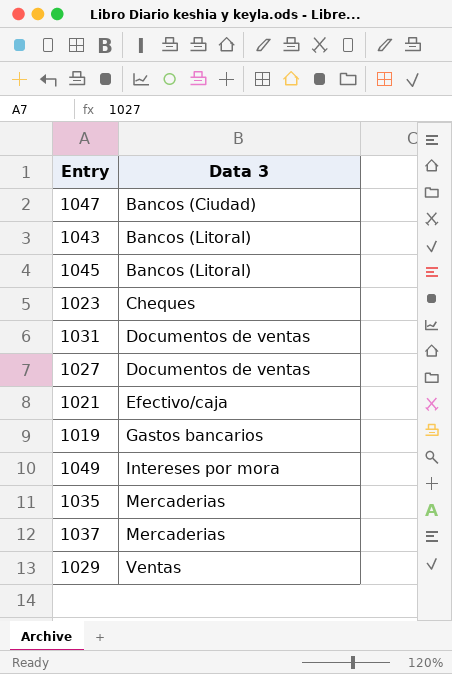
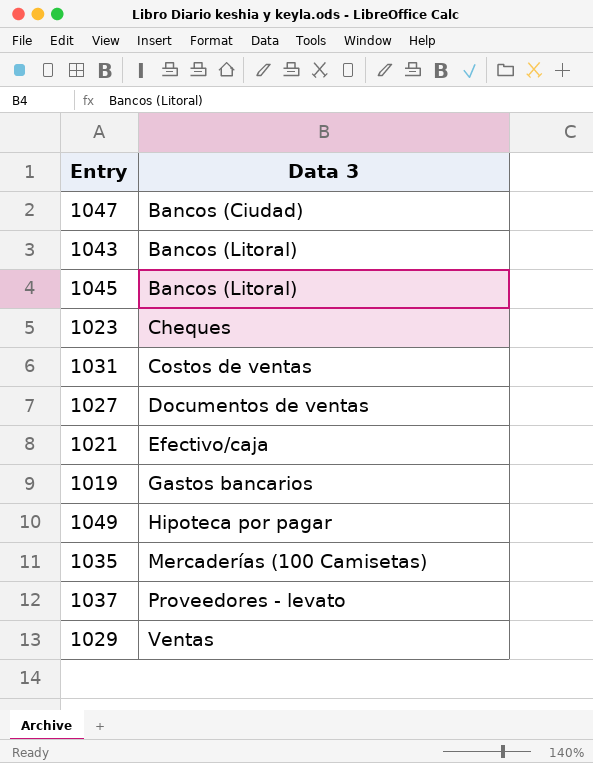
1031 | Data 3: Documentos de ventas -> Costos de ventas
1049 | Data 3: Intereses por mora -> Hipoteca por pagar
1035 | Data 3: Mercaderias -> Mercaderías (100 Camisetas)
1037 | Data 3: Mercaderias -> Proveedores - levato

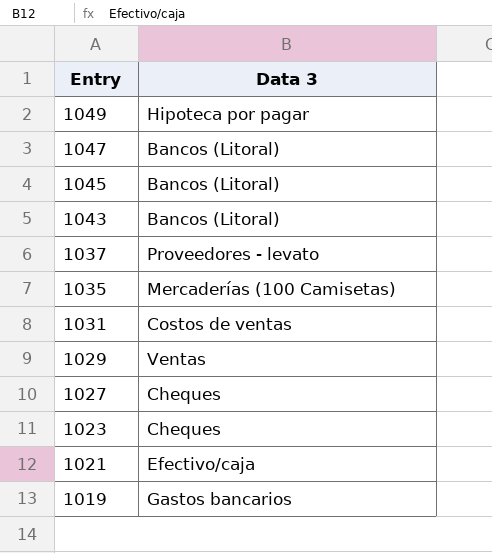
row order: Data 3 ascending -> Entry descending
1047 | Data 3: Bancos (Ciudad) -> Bancos (Litoral)
1027 | Data 3: Documentos de ventas -> Cheques

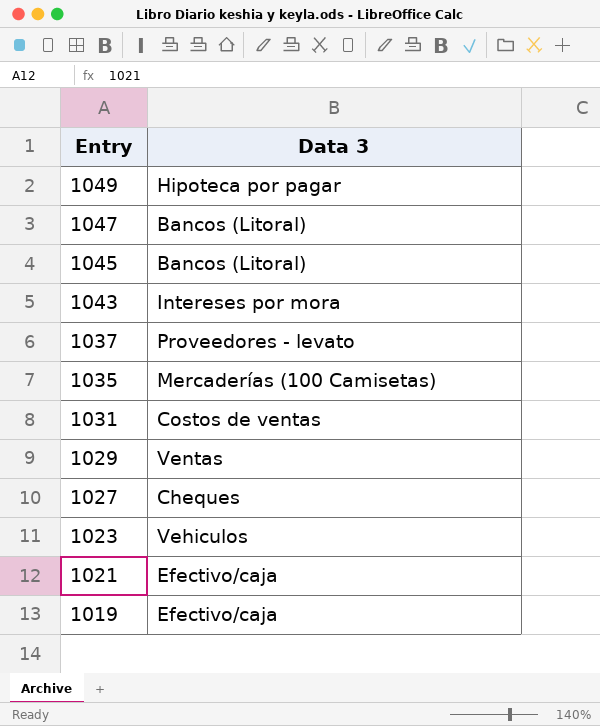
1043 | Data 3: Bancos (Litoral) -> Intereses por mora
1023 | Data 3: Cheques -> Vehiculos
1019 | Data 3: Gastos bancarios -> Efectivo/caja

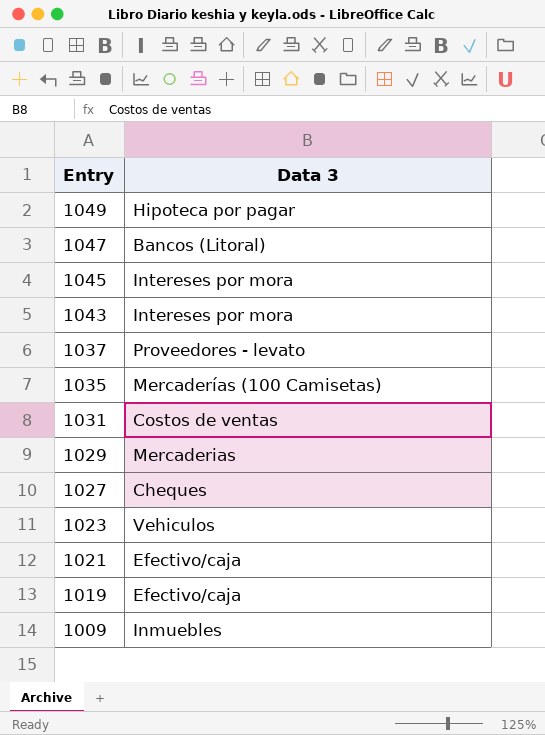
1045 | Data 3: Bancos (Litoral) -> Intereses por mora
1029 | Data 3: Ventas -> Mercaderias
row 1009: none -> Inmuebles

